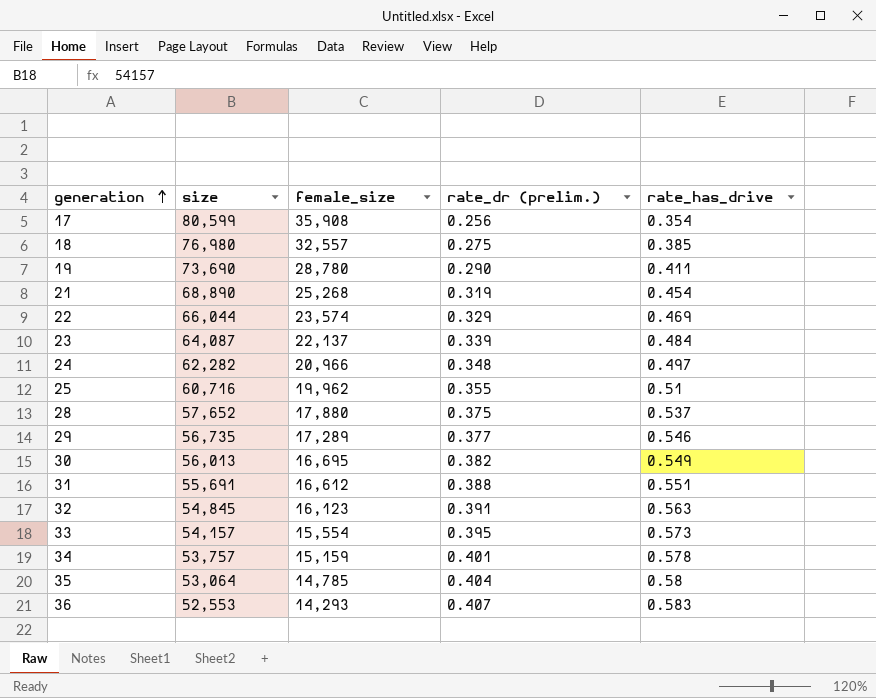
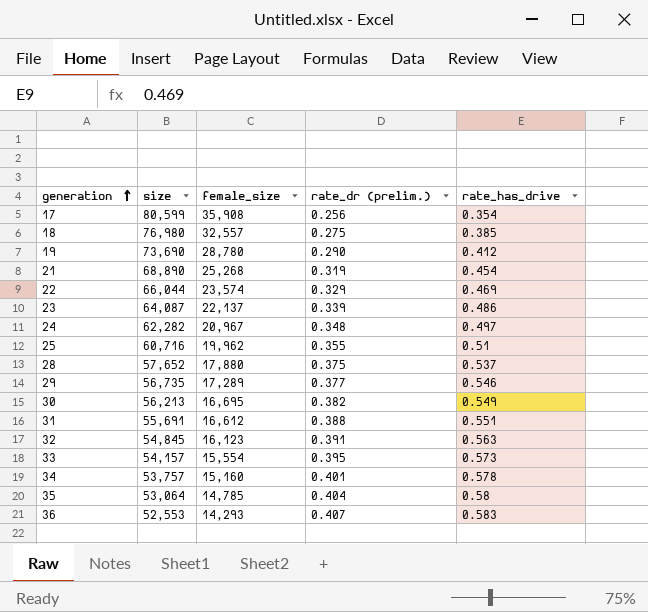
19 | rate_has_drive: 0.411 -> 0.412
23 | rate_has_drive: 0.484 -> 0.486
24 | female_size: 20,966 -> 20,967
30 | size: 56,013 -> 56,213
34 | female_size: 15,159 -> 15,160

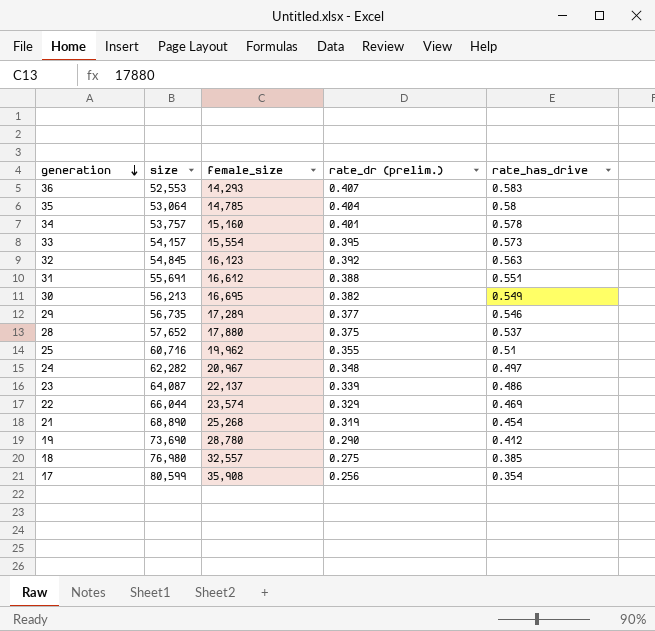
row order: generation ascending -> generation descending
32 | rate_dr (prelim.): 0.391 -> 0.392

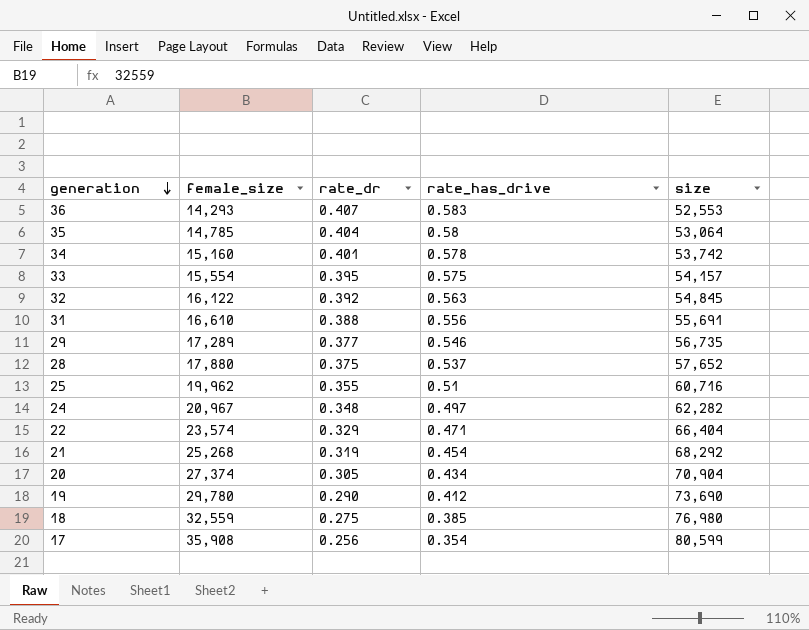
column name: rate_dr (prelim.) -> rate_dr
column size | position: 2 -> 5
row 30: 56,213 | 16,695 | 0.382 | 0.549 -> none
row 23: 64,087 | 22,137 | 0.339 | 0.486 -> none
34 | size: 53,757 -> 53,742
33 | rate_has_drive: 0.573 -> 0.575
32 | female_size: 16,123 -> 16,122
31 | female_size: 16,612 -> 16,610
31 | rate_has_drive: 0.551 -> 0.556
22 | rate_has_drive: 0.469 -> 0.471
22 | size: 66,044 -> 66,404
21 | size: 68,890 -> 68,292
row 20: none -> 27,374 | 0.305 | 0.434 | 70,904
19 | female_size: 28,780 -> 29,780
18 | female_size: 32,557 -> 32,559

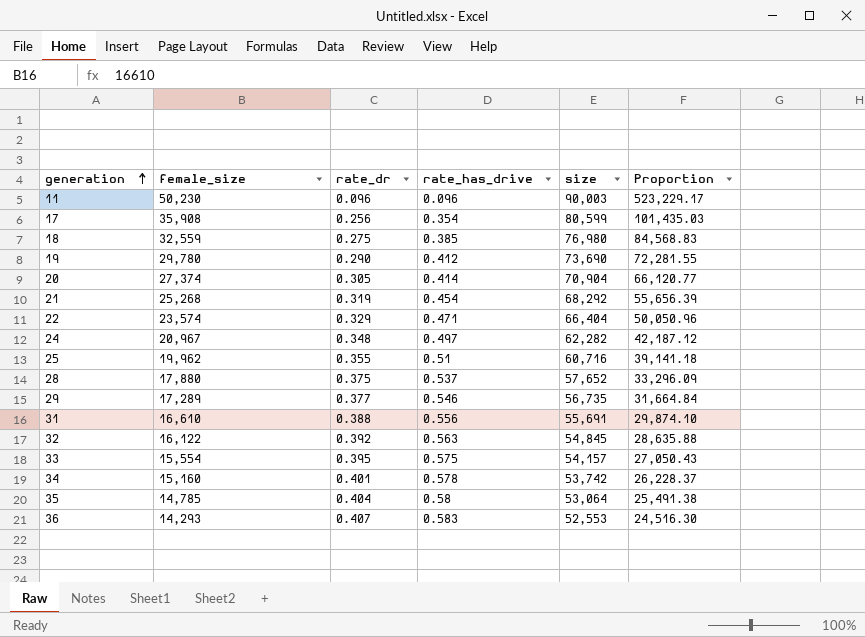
row order: generation descending -> generation ascending
column Proportion | formula: none -> [female_size] / [rate_has_drive]
row 11: none -> 50,230 | 0.096 | 0.096 | 90,003 | 523,229.17
20 | rate_has_drive: 0.434 -> 0.414

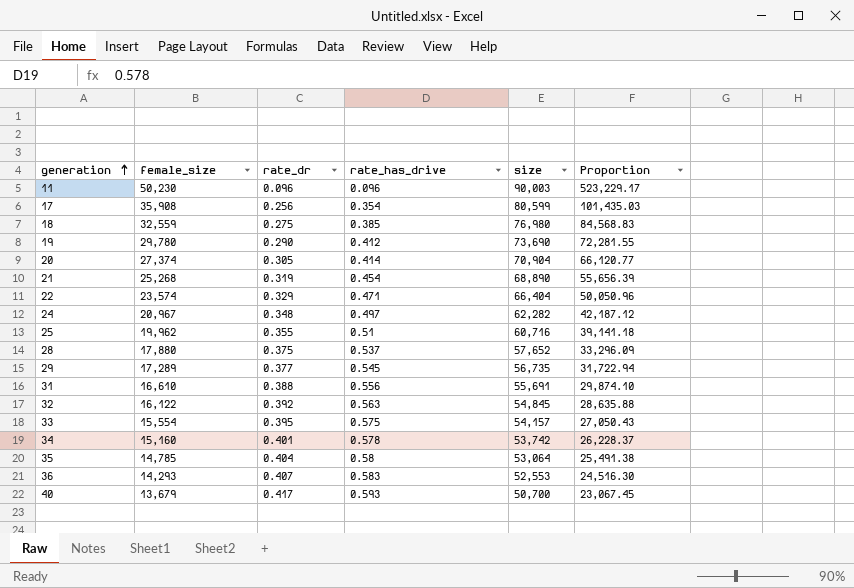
21 | size: 68,292 -> 68,890
29 | rate_has_drive: 0.546 -> 0.545
29 | Proportion: 31,664.84 -> 31,722.94
row 40: none -> 13,679 | 0.417 | 0.593 | 50,700 | 23,067.45

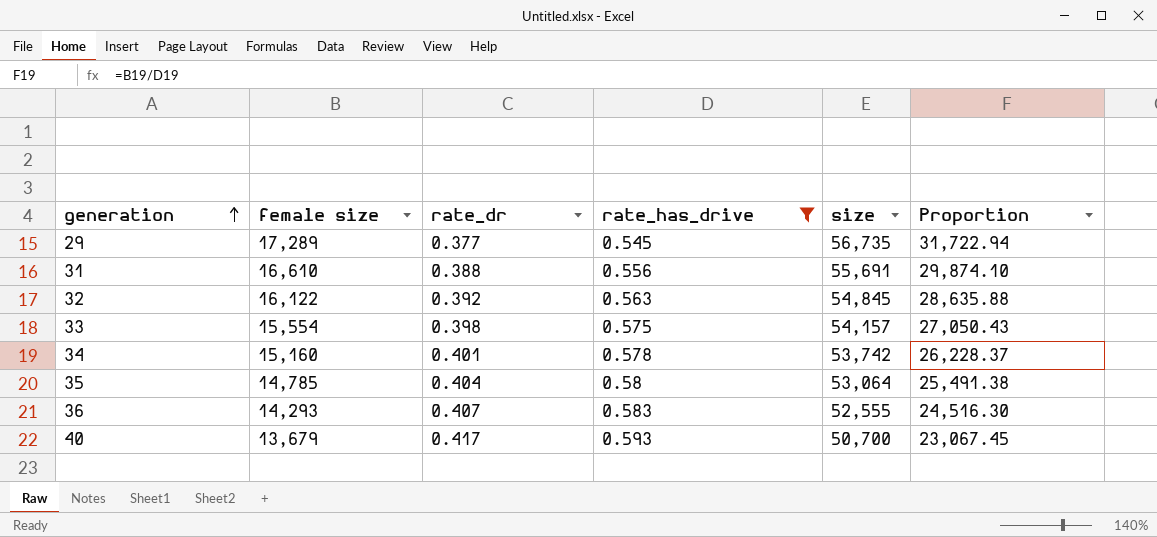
filter: none -> rate_has_drive >= 0.545
column name: female_size -> female size
33 | rate_dr: 0.395 -> 0.398
36 | size: 52,553 -> 52,555

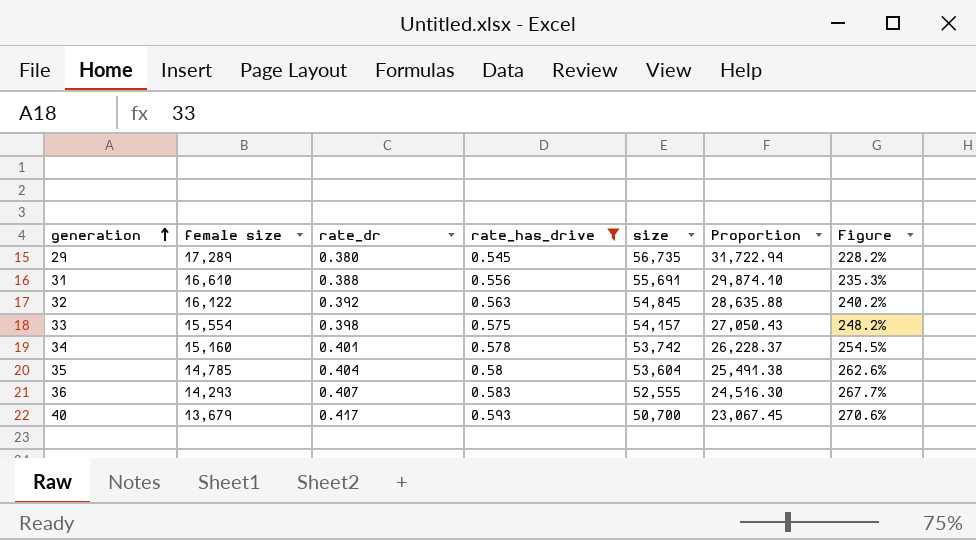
column Figure | formula: none -> ([size] - [female size]) / [female size]
29 | rate_dr: 0.377 -> 0.380
35 | size: 53,064 -> 53,604

